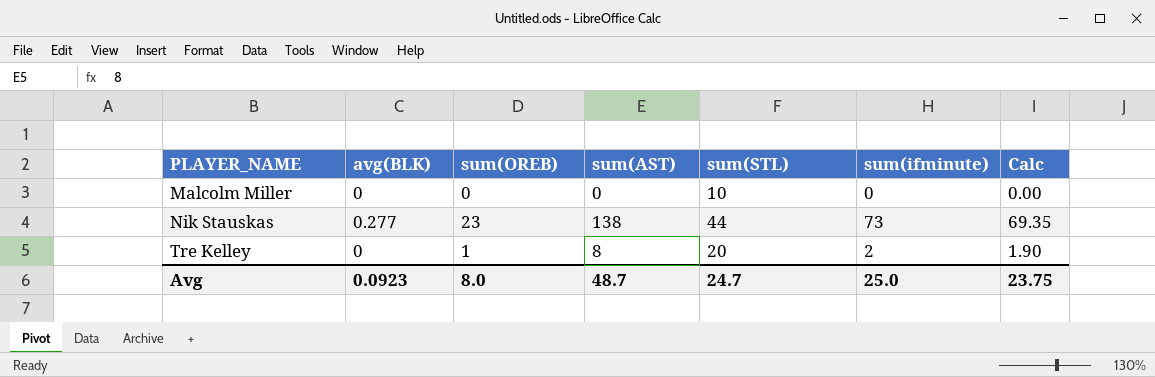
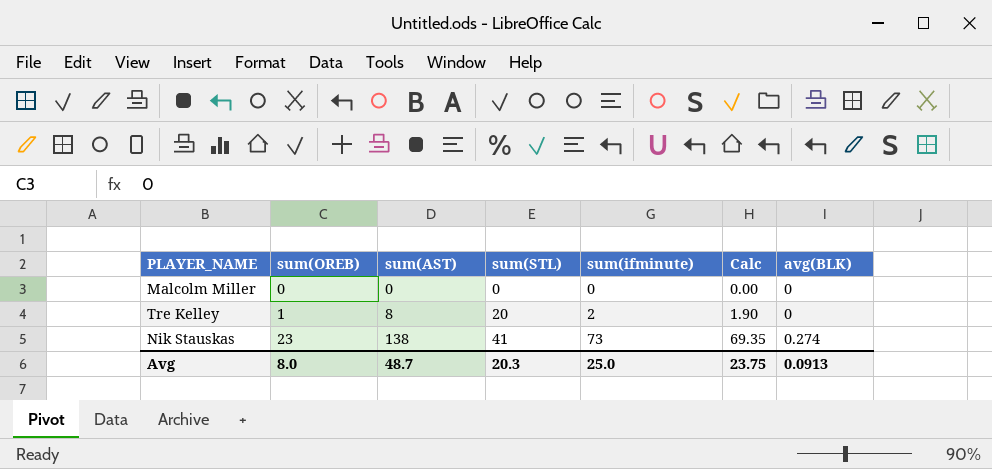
row order: PLAYER_NAME ascending -> sum(OREB) ascending
column avg(BLK) | position: 2 -> 7
Malcolm Miller | sum(STL): 10 -> 0
Nik Stauskas | sum(STL): 44 -> 41
Nik Stauskas | avg(BLK): 0.277 -> 0.274
Avg | sum(STL): 24.7 -> 20.3
Avg | avg(BLK): 0.0923 -> 0.0913

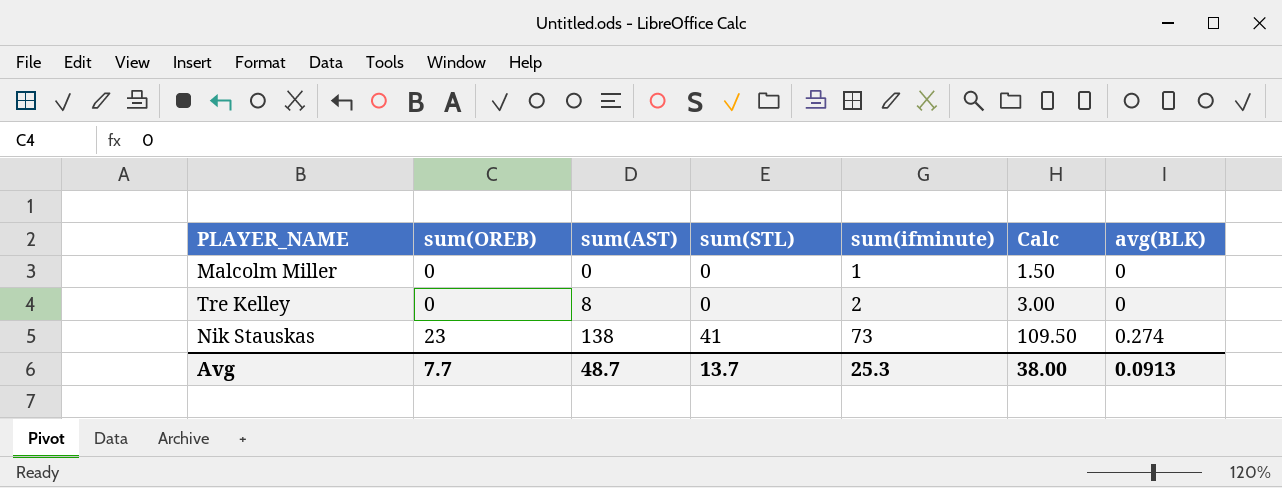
column Calc | formula: [sum(ifminute)] * 0.95 -> [sum(ifminute)] * 1.5
Malcolm Miller | sum(ifminute): 0 -> 1
Tre Kelley | sum(OREB): 1 -> 0
Tre Kelley | sum(STL): 20 -> 0
Avg | sum(OREB): 8.0 -> 7.7
Avg | sum(STL): 20.3 -> 13.7
Avg | sum(ifminute): 25.0 -> 25.3
Avg | Calc: 23.75 -> 38.00

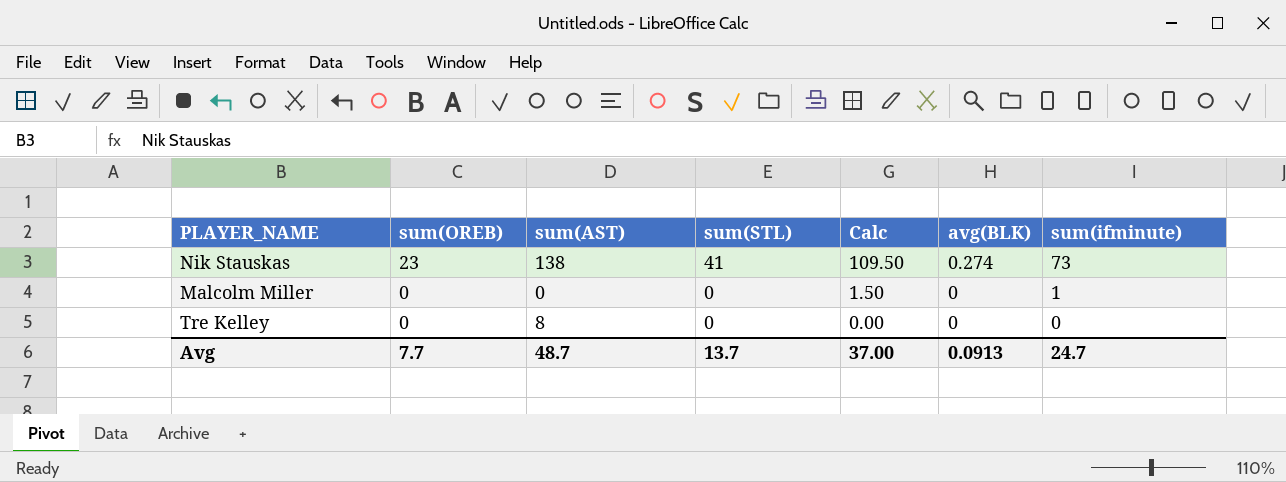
row order: sum(OREB) ascending -> sum(OREB) descending
column sum(ifminute) | position: 5 -> 7
Tre Kelley | Calc: 3.00 -> 0.00
Tre Kelley | sum(ifminute): 2 -> 0
Avg | Calc: 38.00 -> 37.00
Avg | sum(ifminute): 25.3 -> 24.7

